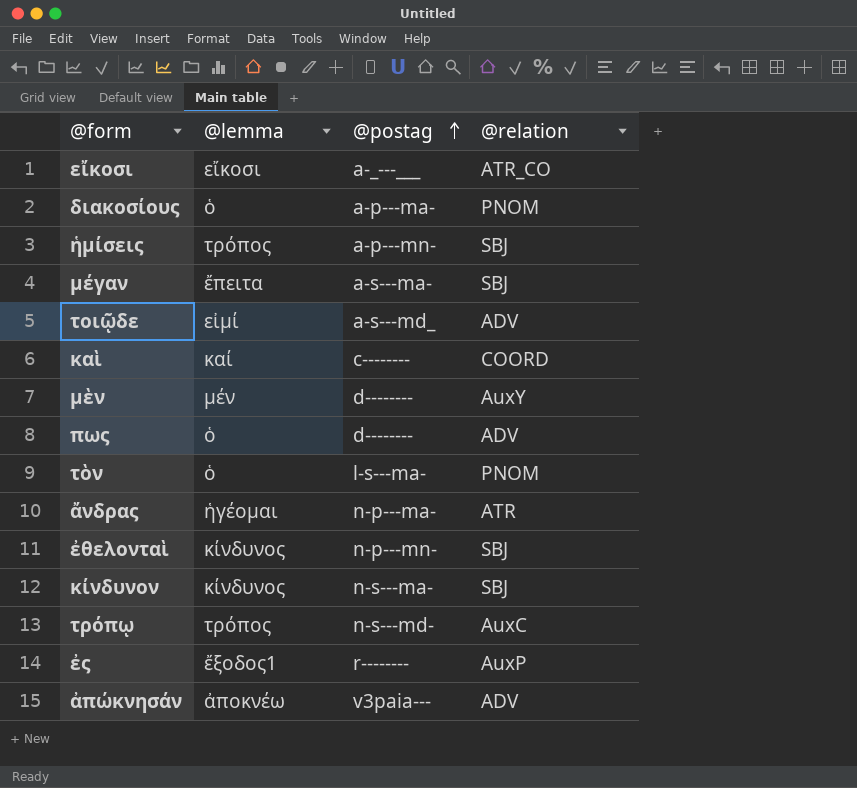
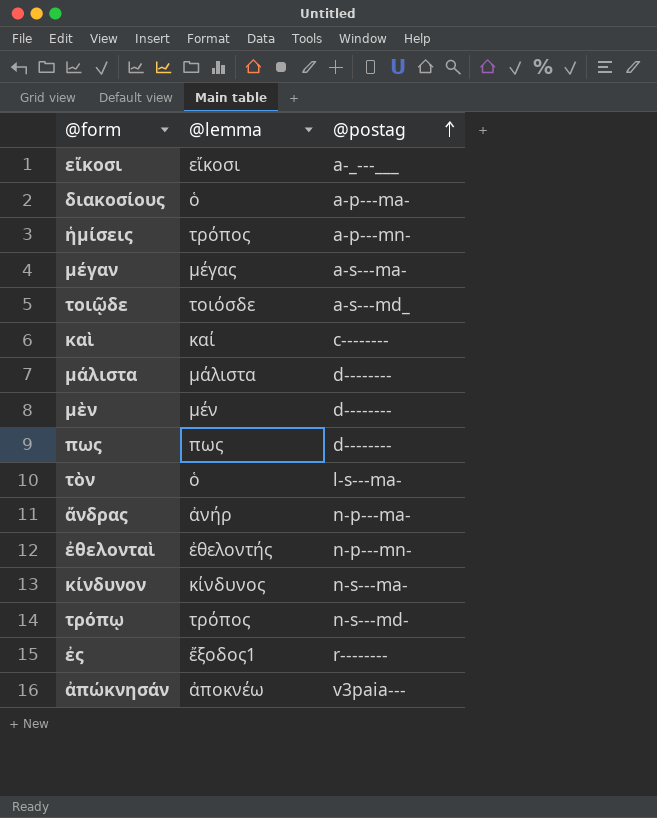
column @relation | position: 4 -> none
μέγαν | @lemma: ἔπειτα -> μέγας
τοιῷδε | @lemma: εἰμί -> τοιόσδε
row μάλιστα: none -> μάλιστα | d--------
πως | @lemma: ὁ -> πως
ἄνδρας | @lemma: ἡγέομαι -> ἀνήρ
ἐθελονταὶ | @lemma: κίνδυνος -> ἐθελοντής

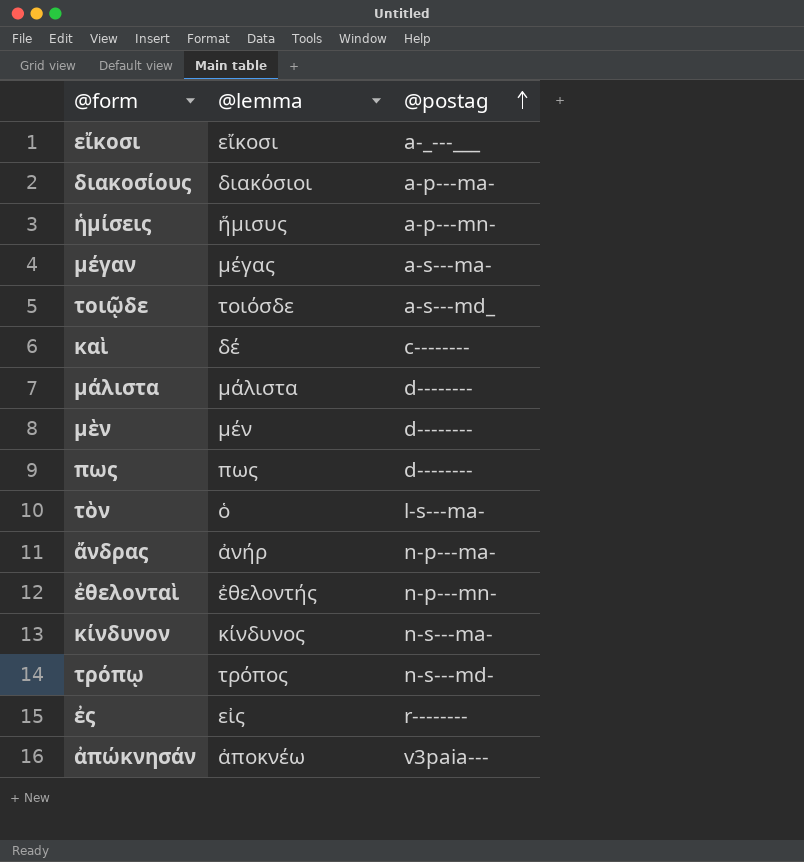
διακοσίους | @lemma: ὁ -> διακόσιοι
ἡμίσεις | @lemma: τρόπος -> ἥμισυς
καὶ | @lemma: καί -> δέ
ἐς | @lemma: ἔξοδος1 -> εἰς

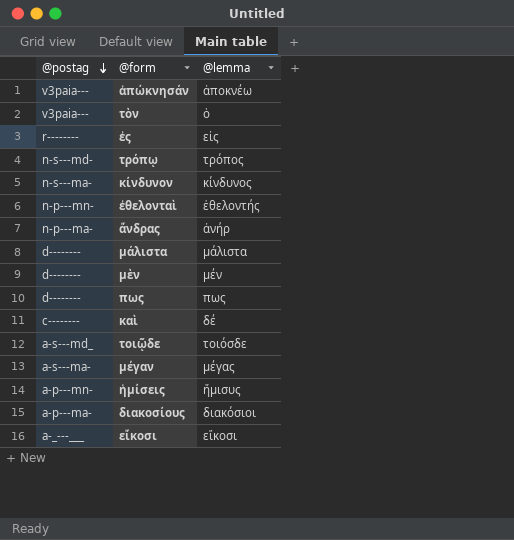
row order: @postag ascending -> @postag descending
column @postag | position: 3 -> 1
τὸν | @postag: l-s---ma- -> v3paia---

